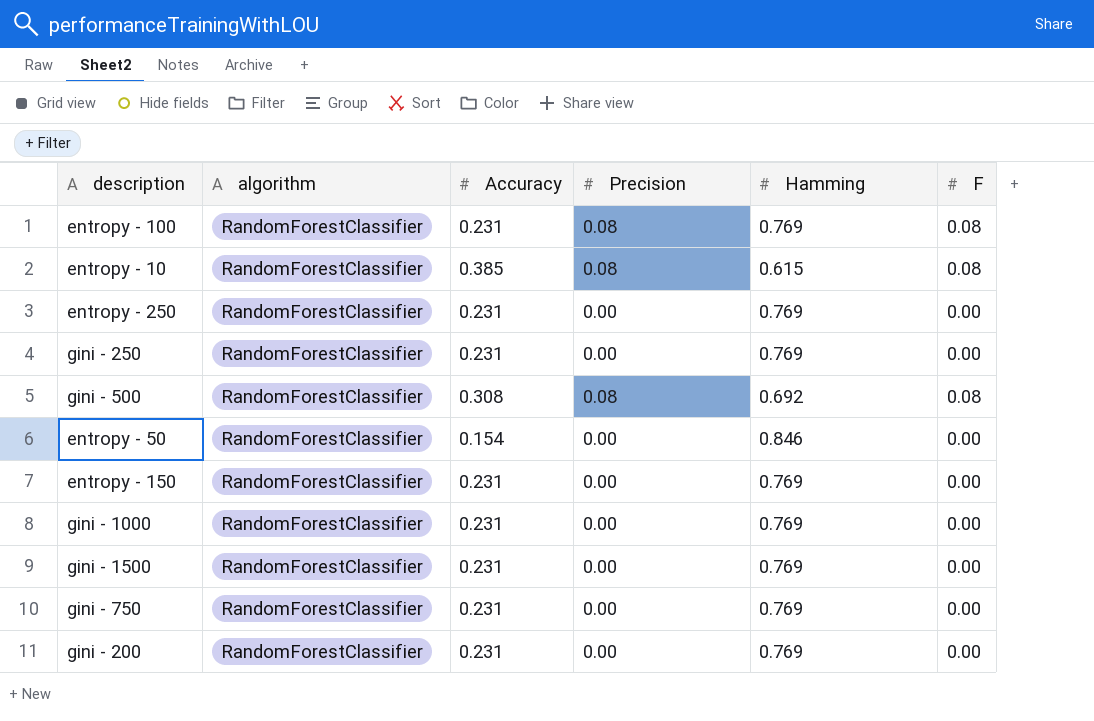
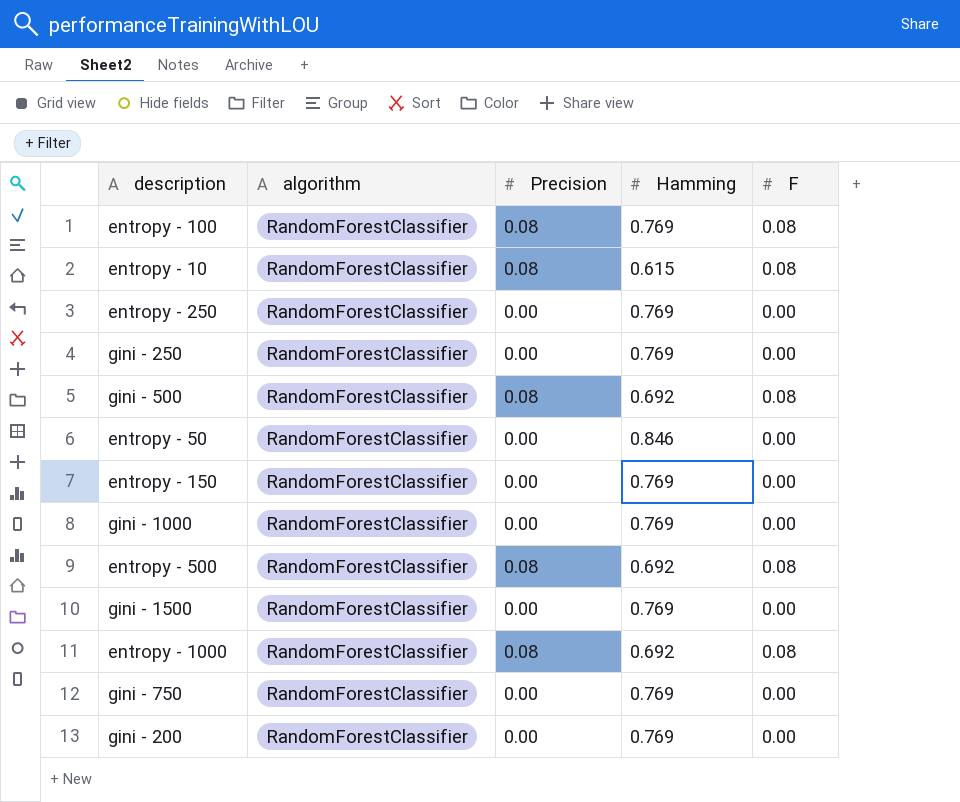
column Accuracy | position: 3 -> none
row entropy - 500: none -> RandomForestClassifier | 0.08 | 0.692 | 0.08
row entropy - 1000: none -> RandomForestClassifier | 0.08 | 0.692 | 0.08

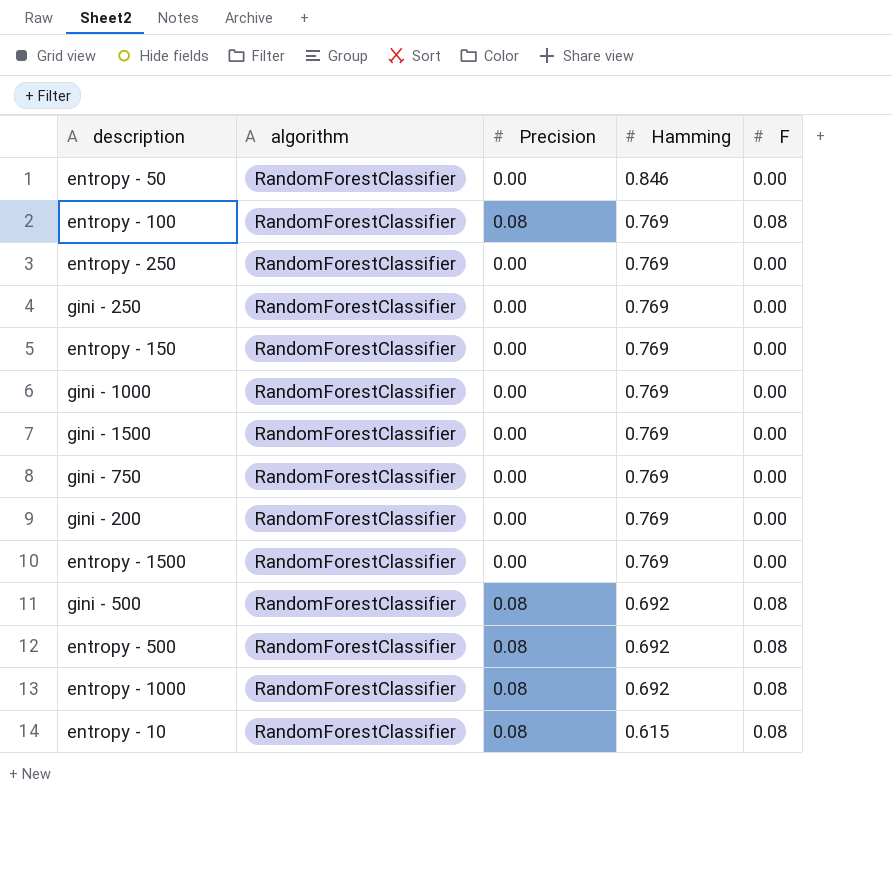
row order: none -> Hamming descending
row entropy - 1500: none -> RandomForestClassifier | 0.00 | 0.769 | 0.00

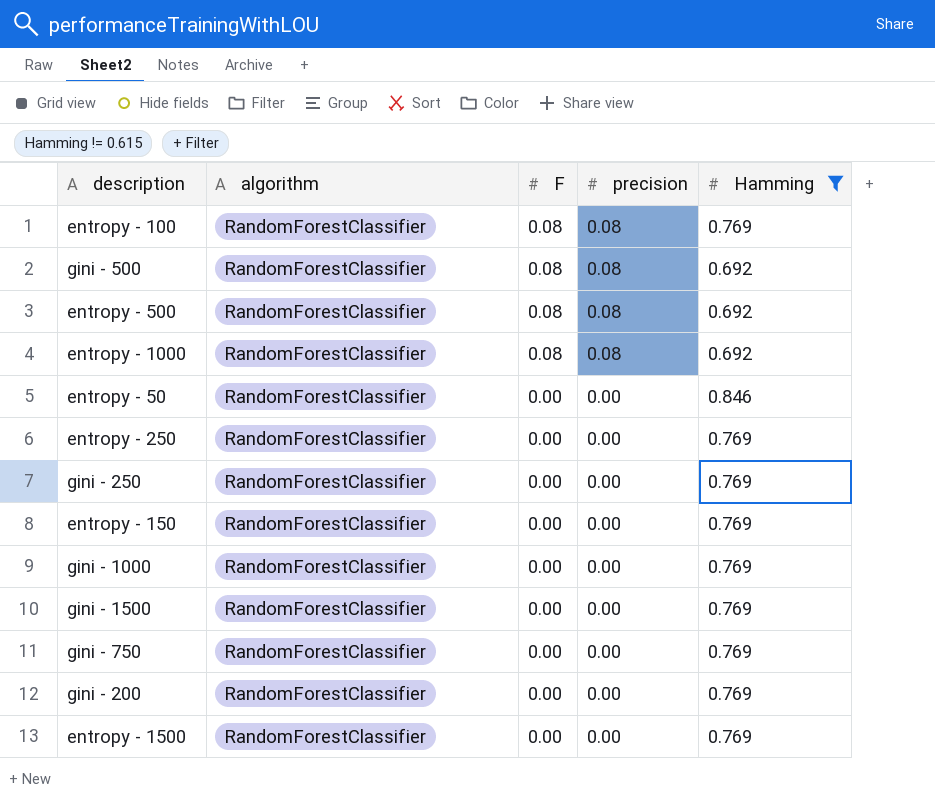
filter: none -> Hamming != 0.615
row order: Hamming descending -> F descending
column F | position: 5 -> 3
column name: Precision -> precision

